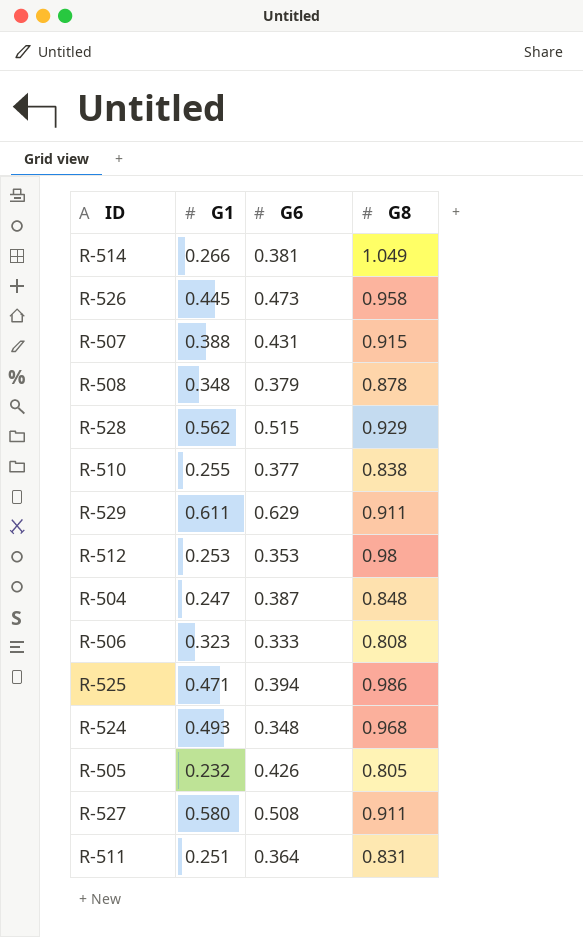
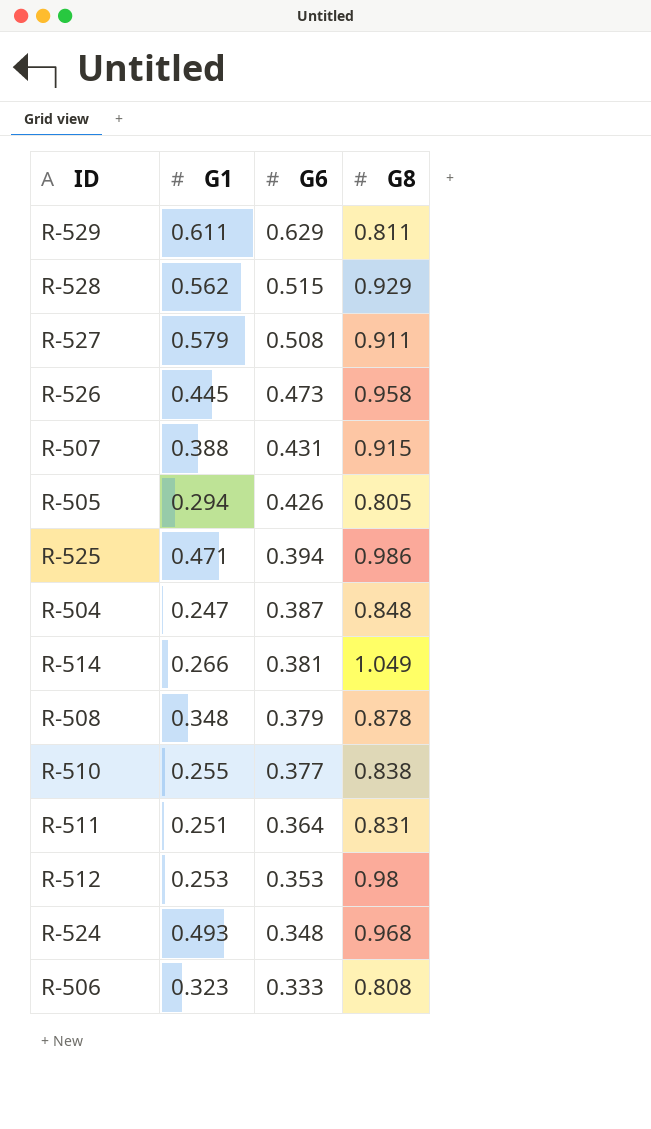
row order: none -> G6 descending
R-529 | G8: 0.911 -> 0.811
R-527 | G1: 0.580 -> 0.579
R-505 | G1: 0.232 -> 0.294

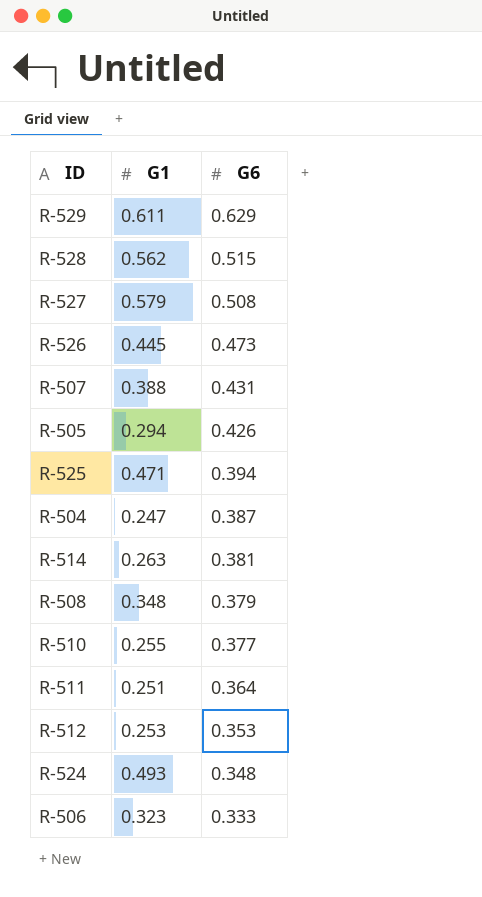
column G8 | position: 4 -> none
R-514 | G1: 0.266 -> 0.263

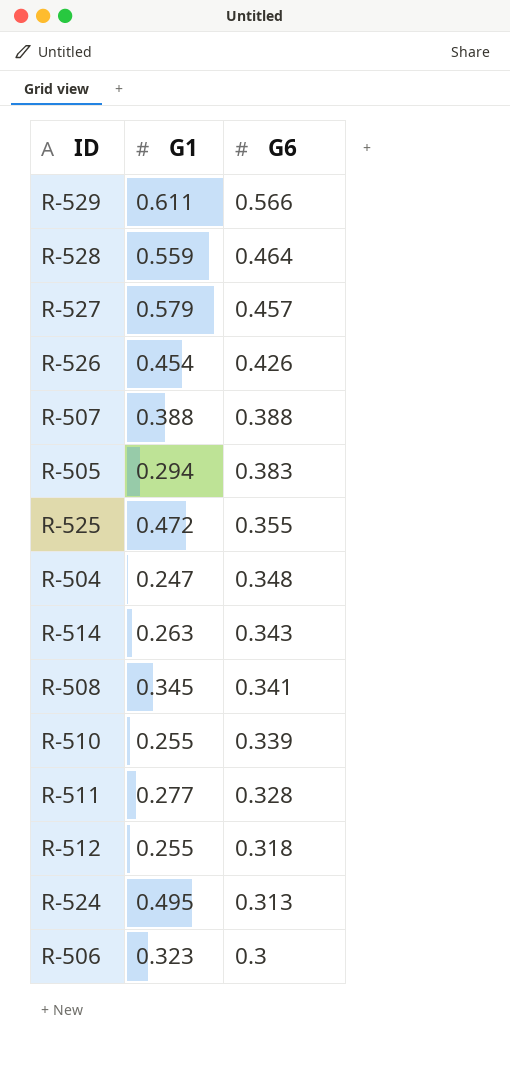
R-529 | G6: 0.629 -> 0.566
R-528 | G1: 0.562 -> 0.559
R-528 | G6: 0.515 -> 0.464
R-527 | G6: 0.508 -> 0.457
R-526 | G1: 0.445 -> 0.454
R-526 | G6: 0.473 -> 0.426
R-507 | G6: 0.431 -> 0.388
R-505 | G6: 0.426 -> 0.383
R-525 | G1: 0.471 -> 0.472
R-525 | G6: 0.394 -> 0.355
R-504 | G6: 0.387 -> 0.348
R-514 | G6: 0.381 -> 0.343
R-508 | G1: 0.348 -> 0.345
R-508 | G6: 0.379 -> 0.341
R-510 | G6: 0.377 -> 0.339
R-511 | G1: 0.251 -> 0.277
R-511 | G6: 0.364 -> 0.328
R-512 | G1: 0.253 -> 0.255
R-512 | G6: 0.353 -> 0.318
R-524 | G1: 0.493 -> 0.495
R-524 | G6: 0.348 -> 0.313
R-506 | G6: 0.333 -> 0.3

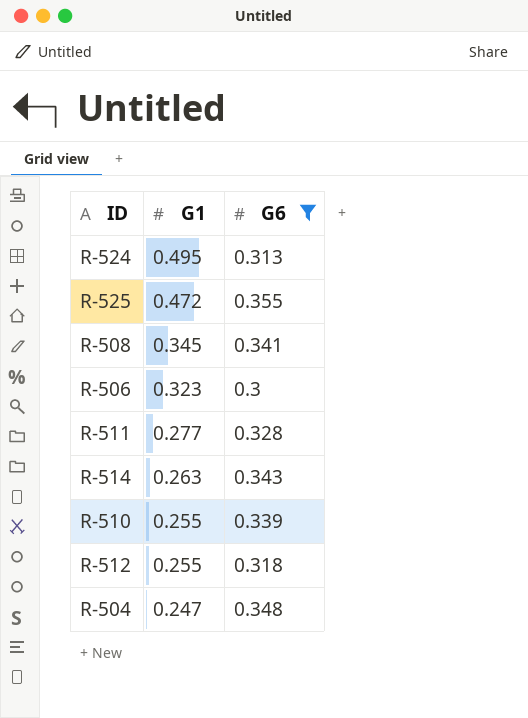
filter: none -> G6 <= 0.355
row order: G6 descending -> G1 descending

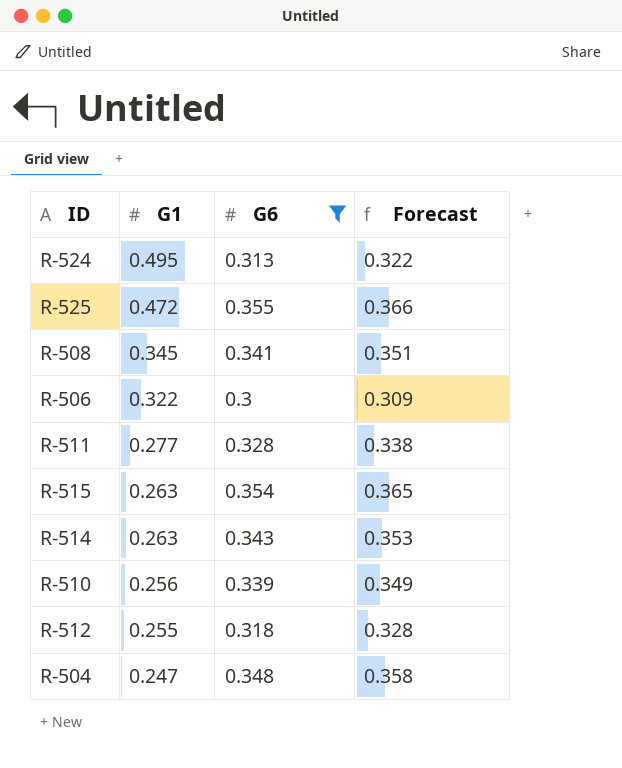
column Forecast | formula: none -> [G6] * 1.03
R-506 | G1: 0.323 -> 0.322
row R-515: none -> 0.263 | 0.354 | 0.365
R-510 | G1: 0.255 -> 0.256

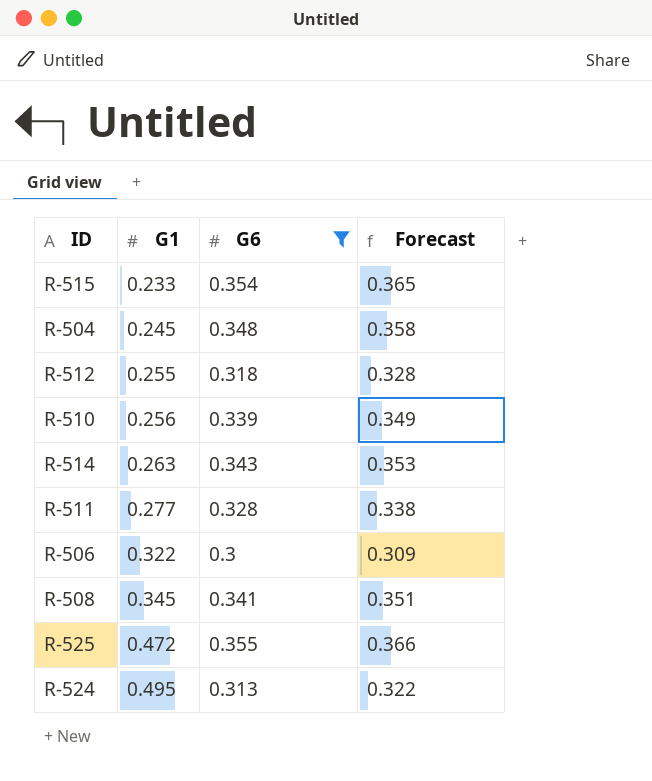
row order: G1 descending -> G1 ascending
R-515 | G1: 0.263 -> 0.233
R-504 | G1: 0.247 -> 0.245

